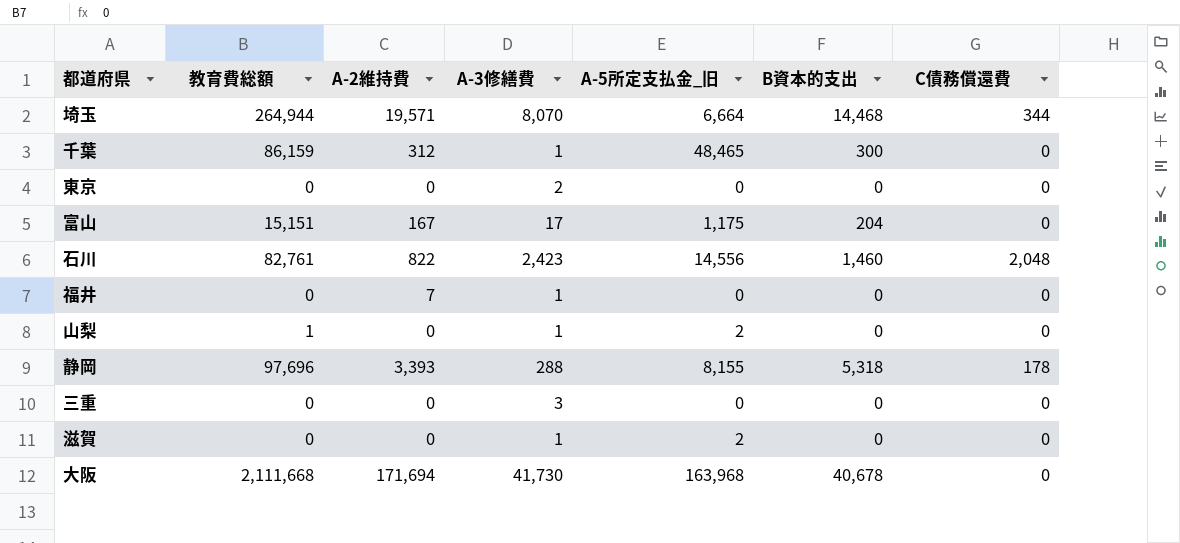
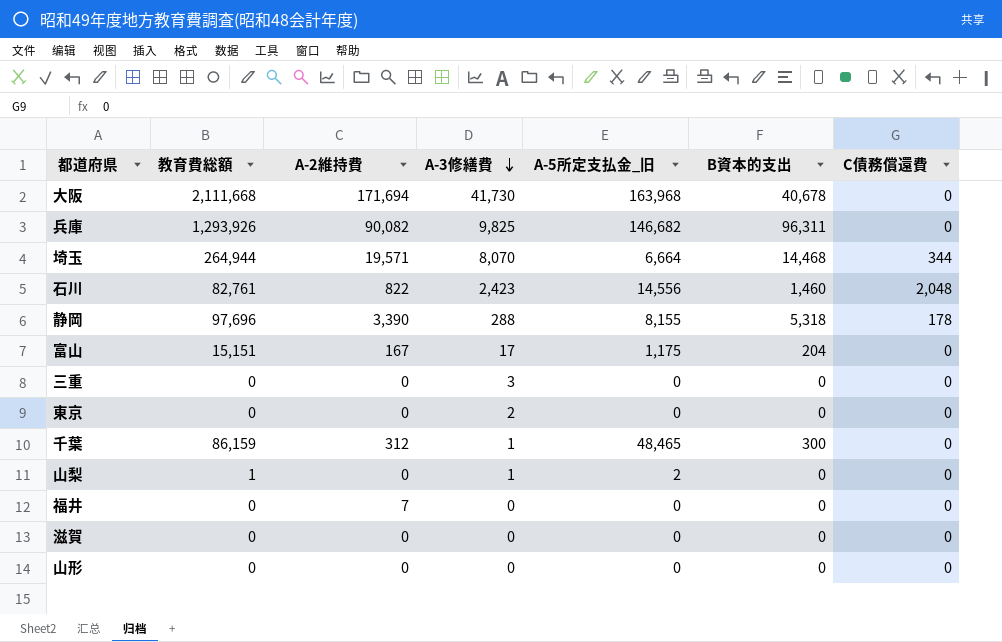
row order: none -> A-3修繕費 descending
row 兵庫: none -> 1,293,926 | 90,082 | 9,825 | 146,682 | 96,311 | 0
静岡 | A-2維持費: 3,393 -> 3,390
福井 | A-3修繕費: 1 -> 0
滋賀 | A-3修繕費: 1 -> 0
滋賀 | A-5所定支払金_旧: 2 -> 0
row 山形: none -> 0 | 0 | 0 | 0 | 0 | 0

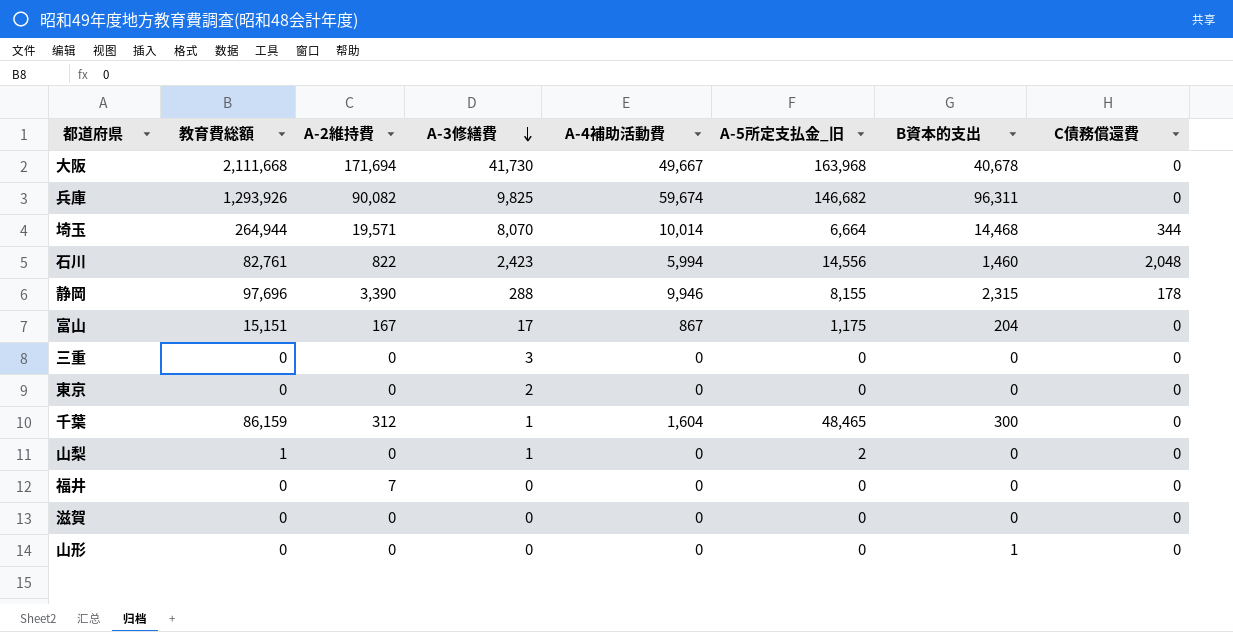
column A-4補助活動費 | position: none -> 5
静岡 | B資本的支出: 5,318 -> 2,315
山形 | B資本的支出: 0 -> 1

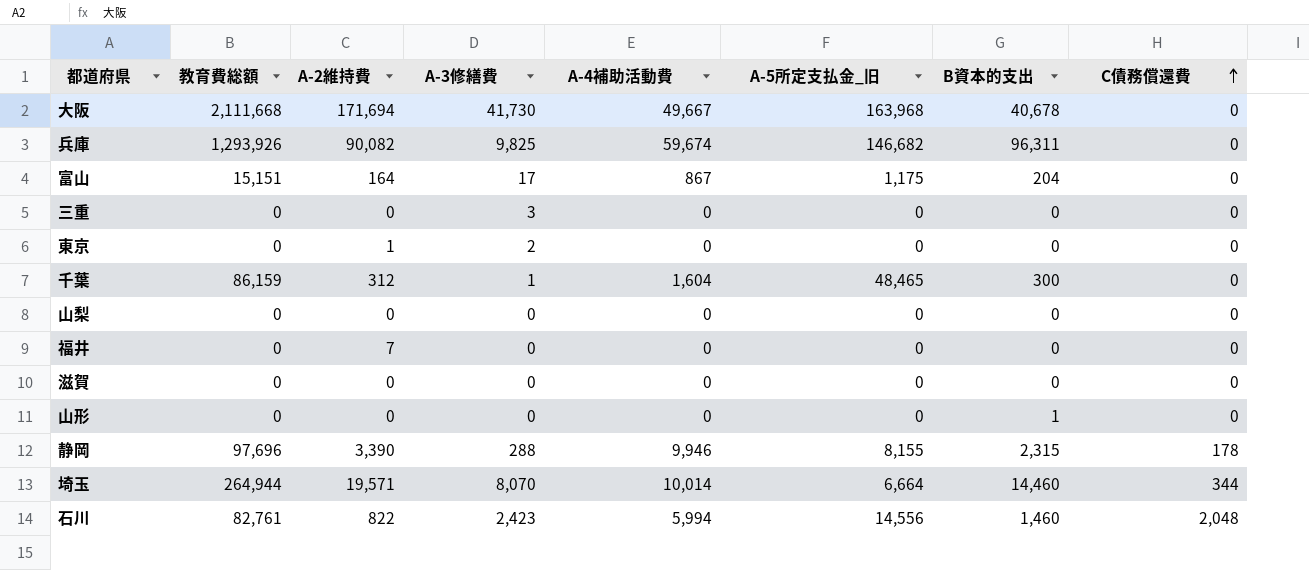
row order: A-3修繕費 descending -> C債務償還費 ascending
富山 | A-2維持費: 167 -> 164
東京 | A-2維持費: 0 -> 1
山梨 | 教育費総額: 1 -> 0
山梨 | A-3修繕費: 1 -> 0
山梨 | A-5所定支払金_旧: 2 -> 0
埼玉 | B資本的支出: 14,468 -> 14,460

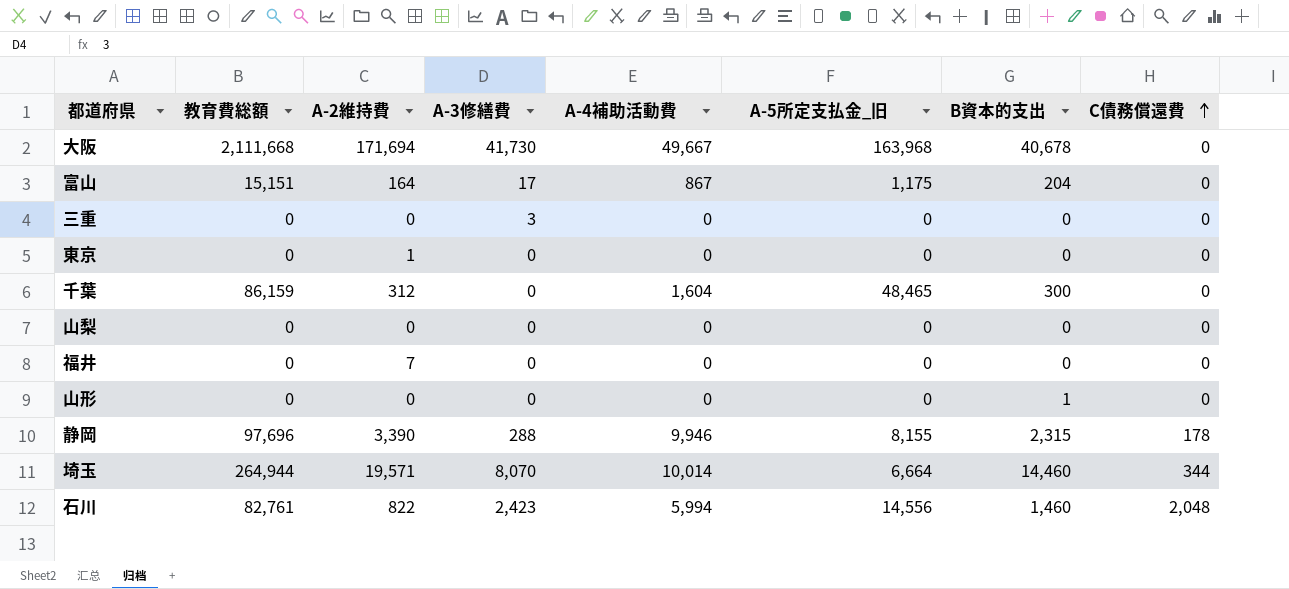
row 兵庫: 1,293,926 | 90,082 | 9,825 | 59,674 | 146,682 | 96,311 | 0 -> none
row 滋賀: 0 | 0 | 0 | 0 | 0 | 0 | 0 -> none
東京 | A-3修繕費: 2 -> 0
千葉 | A-3修繕費: 1 -> 0

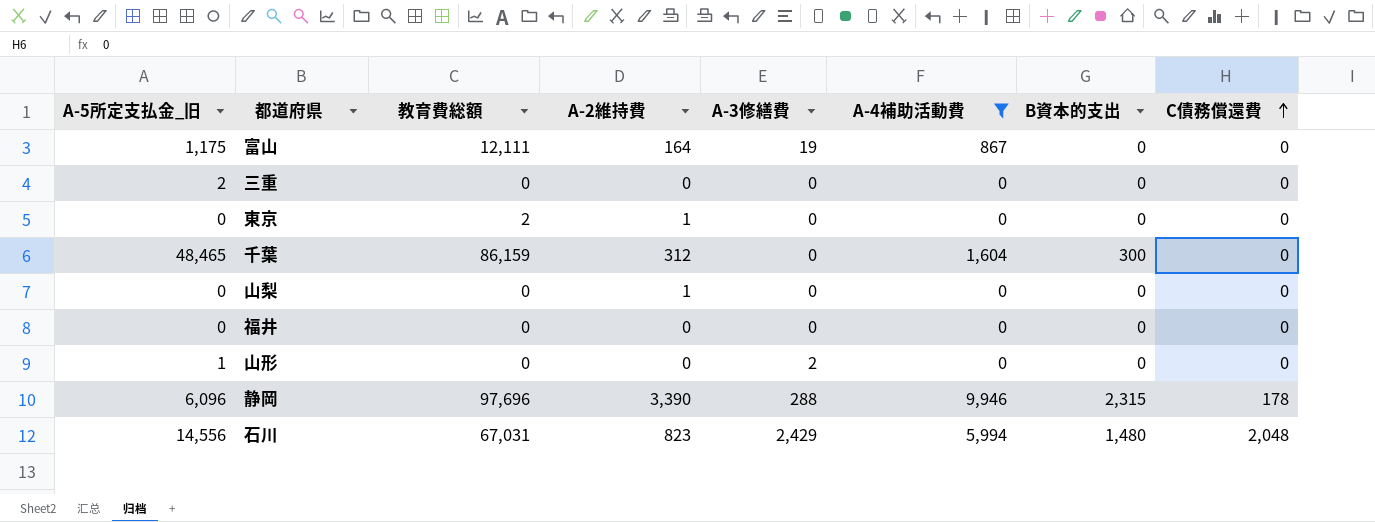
filter: none -> A-4補助活動費 <= 9,946
column A-5所定支払金_旧 | position: 6 -> 1
富山 | 教育費総額: 15,151 -> 12,111
富山 | A-3修繕費: 17 -> 19
富山 | B資本的支出: 204 -> 0
三重 | A-5所定支払金_旧: 0 -> 2
三重 | A-3修繕費: 3 -> 0
東京 | 教育費総額: 0 -> 2
山梨 | A-2維持費: 0 -> 1
福井 | A-2維持費: 7 -> 0
山形 | A-5所定支払金_旧: 0 -> 1
山形 | A-3修繕費: 0 -> 2
山形 | B資本的支出: 1 -> 0
静岡 | A-5所定支払金_旧: 8,155 -> 6,096
石川 | 教育費総額: 82,761 -> 67,031
石川 | A-2維持費: 822 -> 823
石川 | A-3修繕費: 2,423 -> 2,429
石川 | B資本的支出: 1,460 -> 1,480

